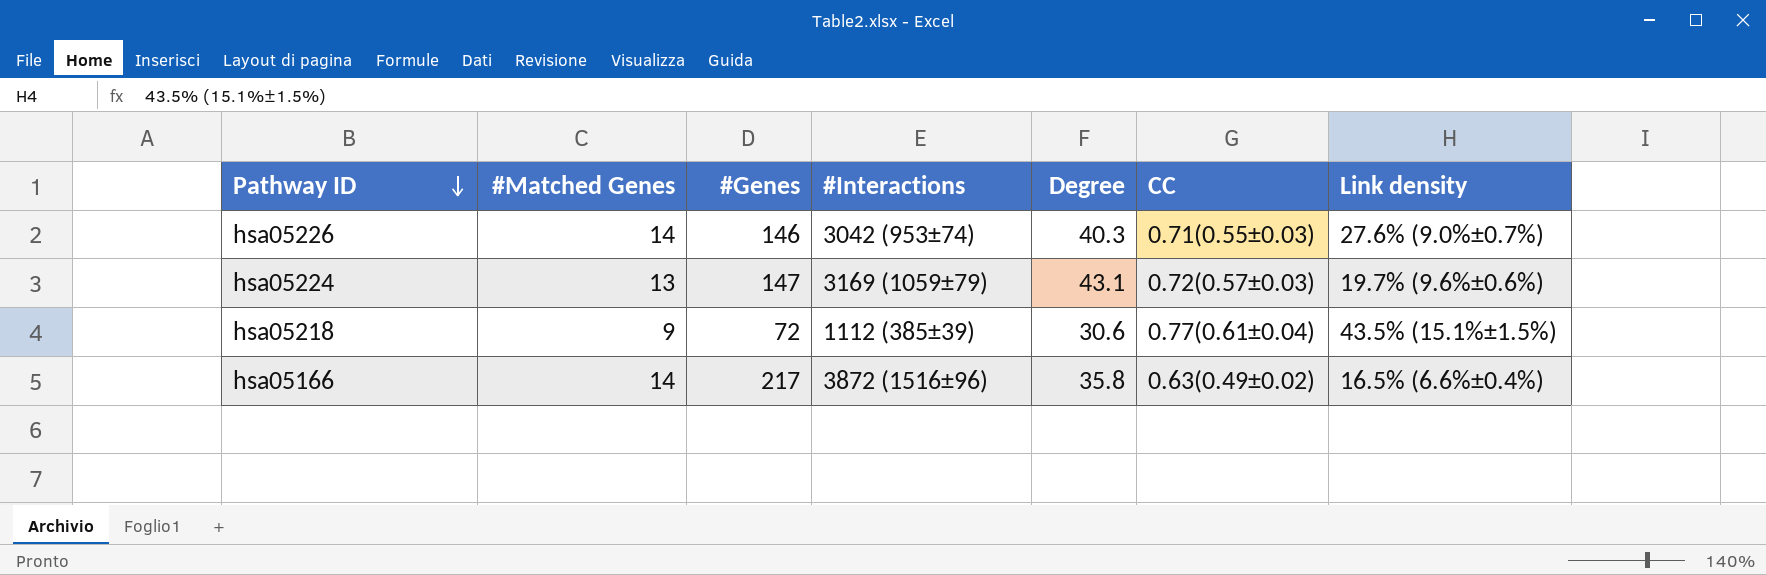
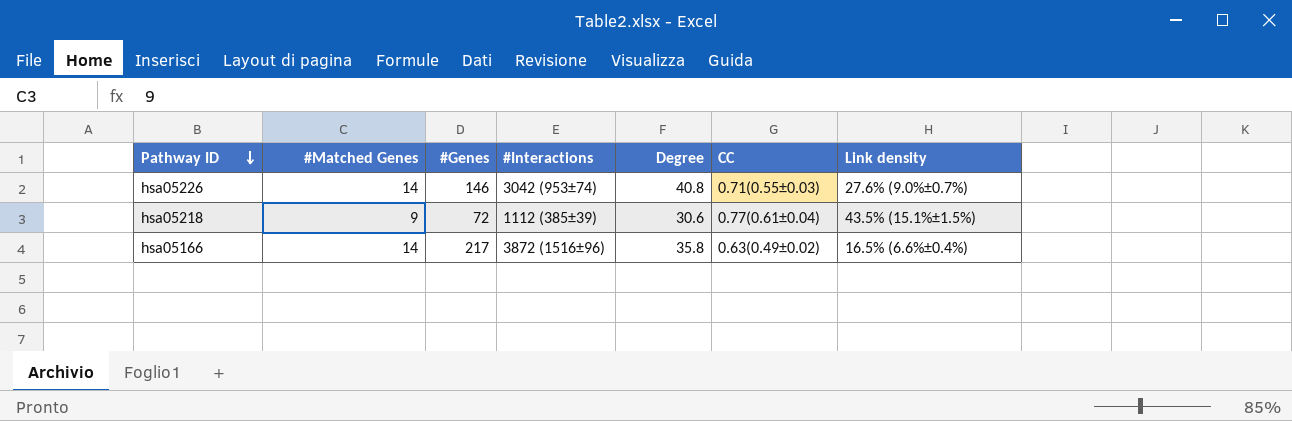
row hsa05224: 13 | 147 | 3169 (1059±79) | 43.1 | 0.72(0.57±0.03) | 19.7% (9.6%±0.6%) -> none
hsa05226 | Degree: 40.3 -> 40.8

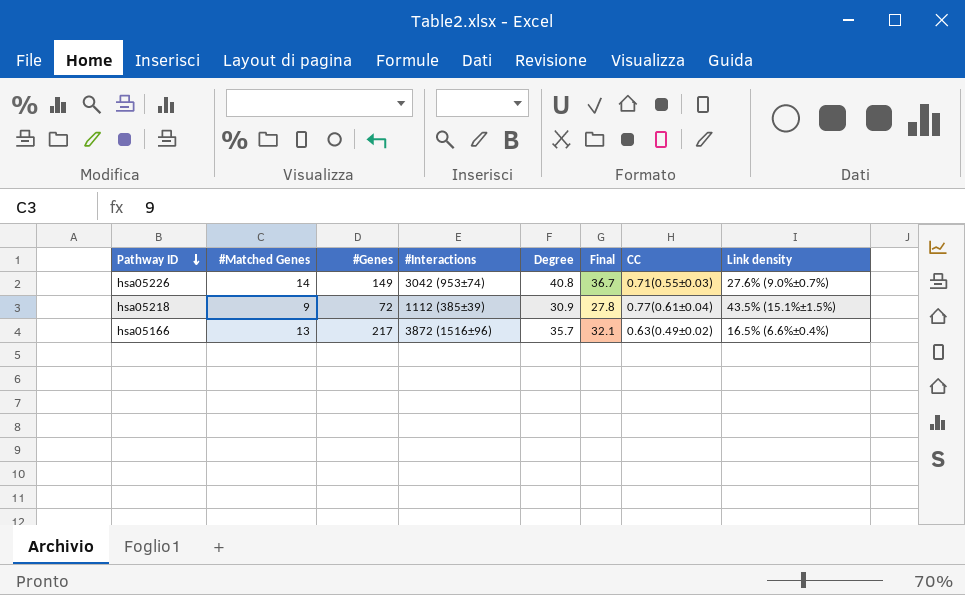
column Final | formula: none -> [Degree] * 0.9
hsa05226 | #Genes: 146 -> 149
hsa05218 | Degree: 30.6 -> 30.9
hsa05166 | #Matched Genes: 14 -> 13
hsa05166 | Degree: 35.8 -> 35.7

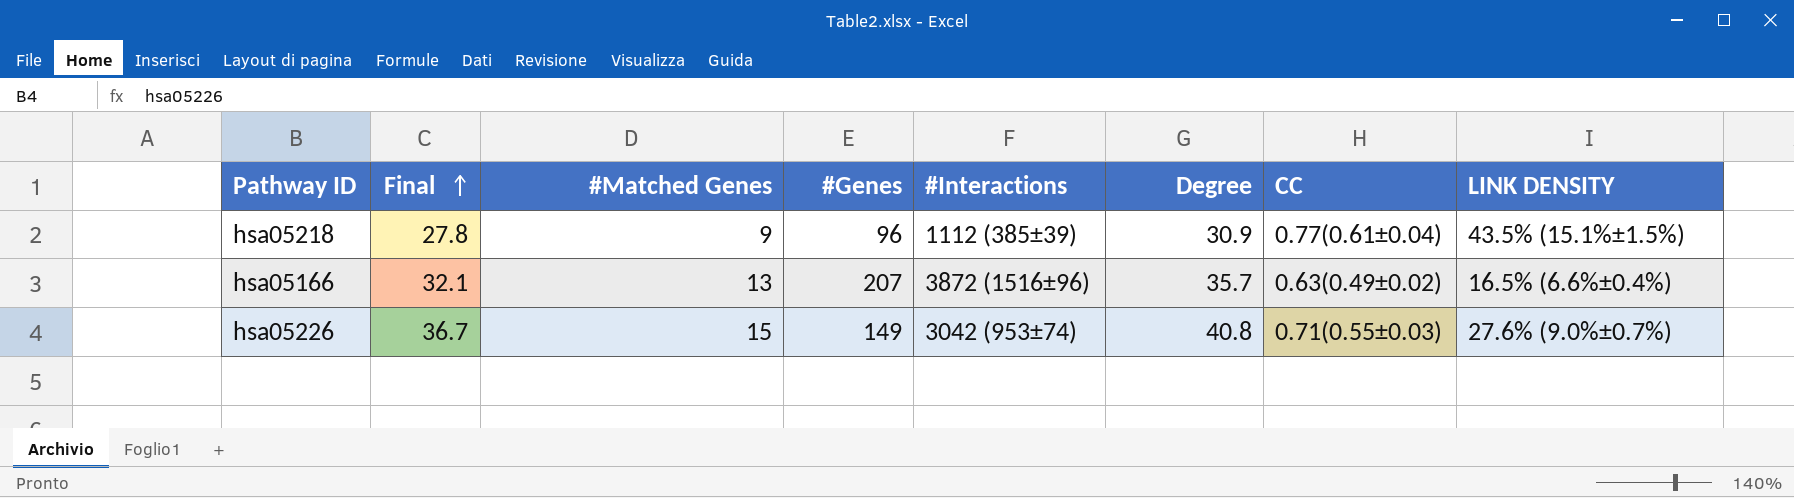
row order: Pathway ID descending -> Final ascending
column Final | position: 6 -> 2
column name: Link density -> LINK DENSITY
hsa05218 | #Genes: 72 -> 96
hsa05166 | #Genes: 217 -> 207
hsa05226 | #Matched Genes: 14 -> 15

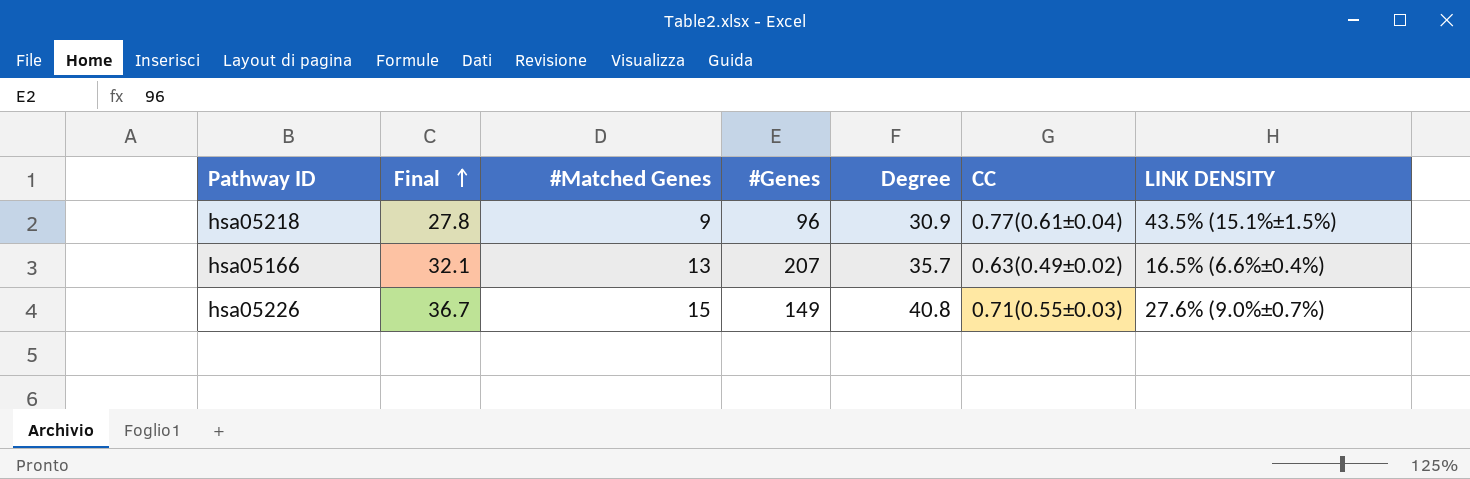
column #Interactions | position: 5 -> none

